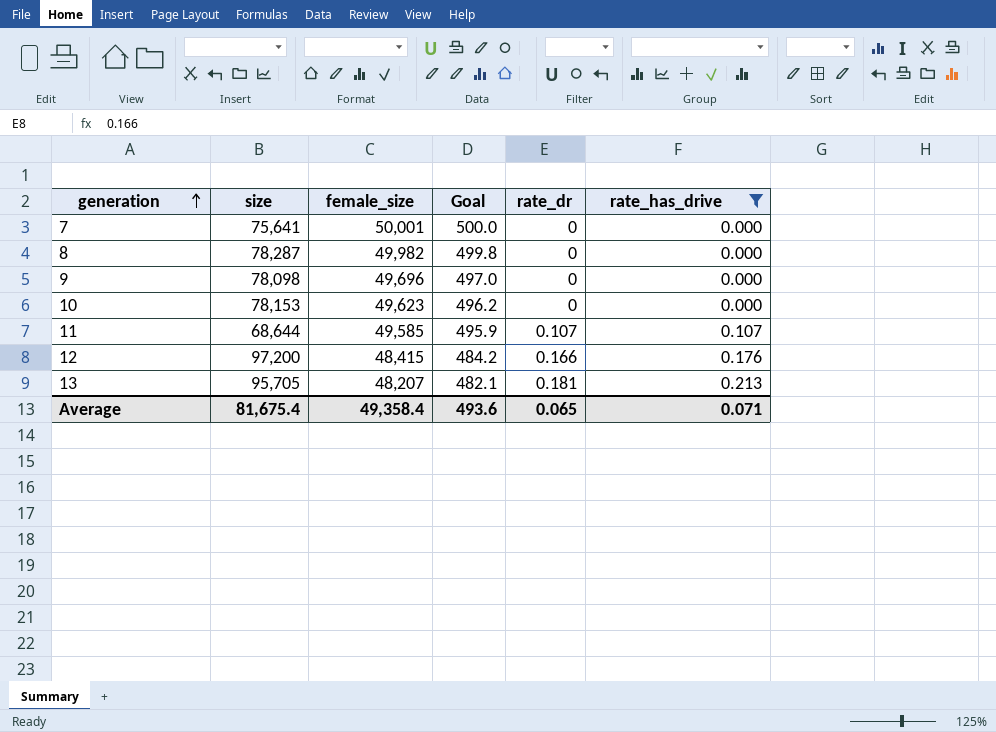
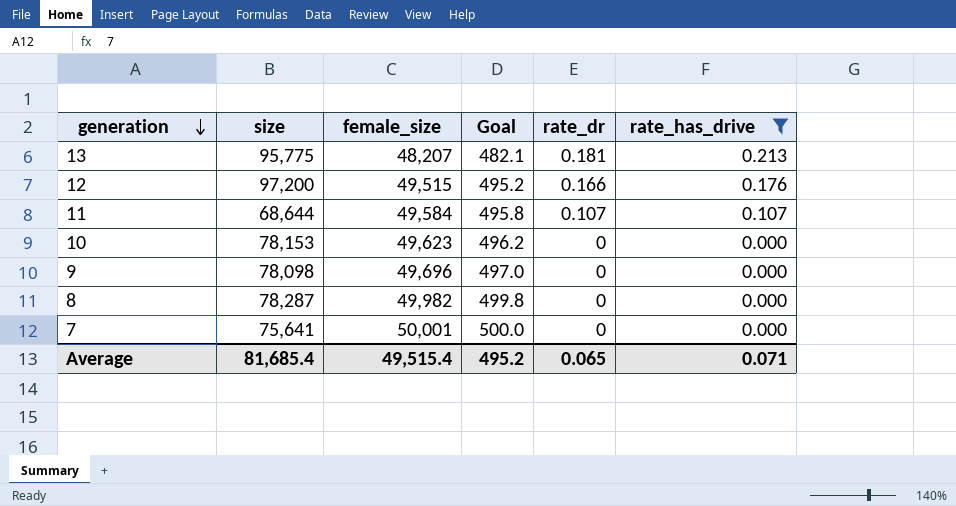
row order: generation ascending -> generation descending
13 | size: 95,705 -> 95,775
12 | female_size: 48,415 -> 49,515
12 | Goal: 484.2 -> 495.2
11 | female_size: 49,585 -> 49,584
11 | Goal: 495.9 -> 495.8
Average | size: 81,675.4 -> 81,685.4
Average | female_size: 49,358.4 -> 49,515.4
Average | Goal: 493.6 -> 495.2

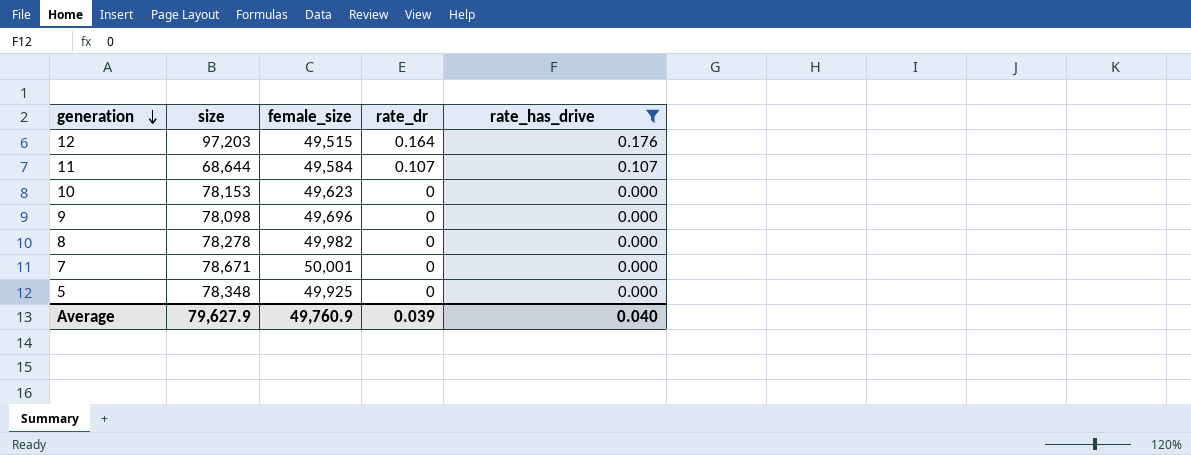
column Goal | formula: [female_size] * 0.01 -> none
row 13: 95,775 | 48,207 | 482.1 | 0.181 | 0.213 -> none
12 | size: 97,200 -> 97,203
12 | rate_dr: 0.166 -> 0.164
8 | size: 78,287 -> 78,278
7 | size: 75,641 -> 78,671
row 5: none -> 78,348 | 49,925 | 0 | 0.000
Average | size: 81,685.4 -> 79,627.9
Average | female_size: 49,515.4 -> 49,760.9
Average | rate_dr: 0.065 -> 0.039
Average | rate_has_drive: 0.071 -> 0.040

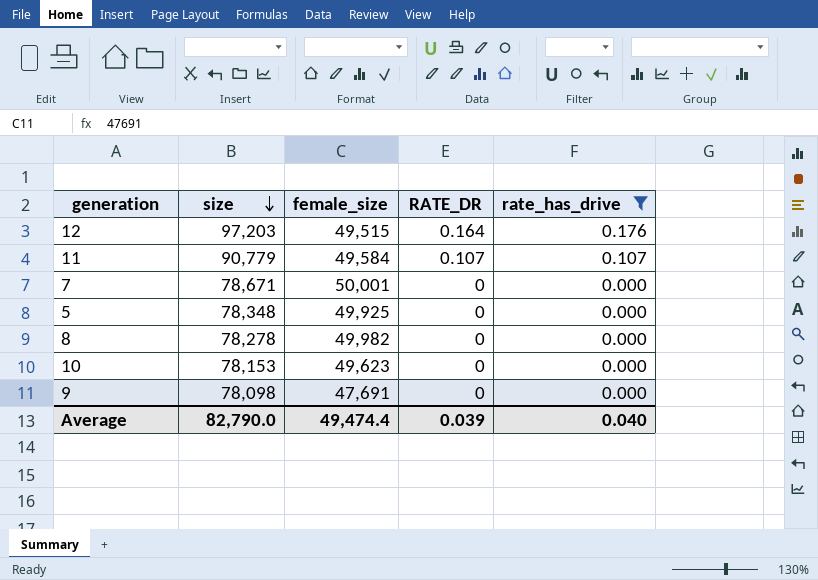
row order: generation descending -> size descending
column name: rate_dr -> RATE_DR
11 | size: 68,644 -> 90,779
9 | female_size: 49,696 -> 47,691
Average | size: 79,627.9 -> 82,790.0
Average | female_size: 49,760.9 -> 49,474.4

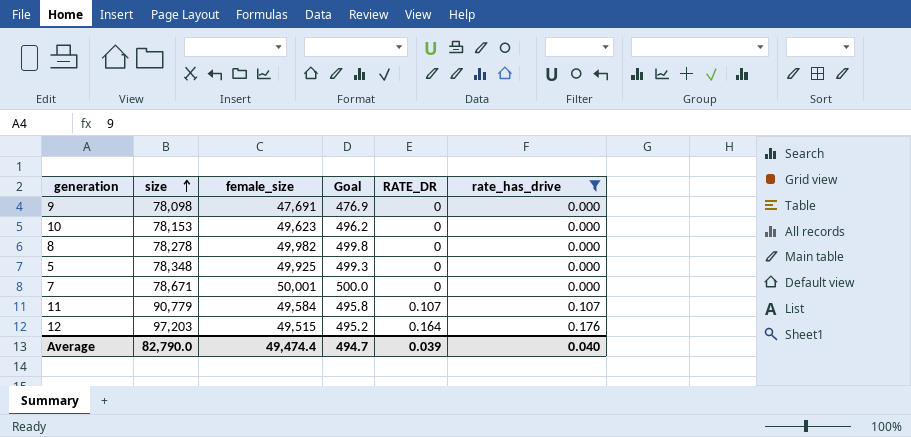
row order: size descending -> size ascending
column Goal | formula: none -> [female_size] * 0.01

